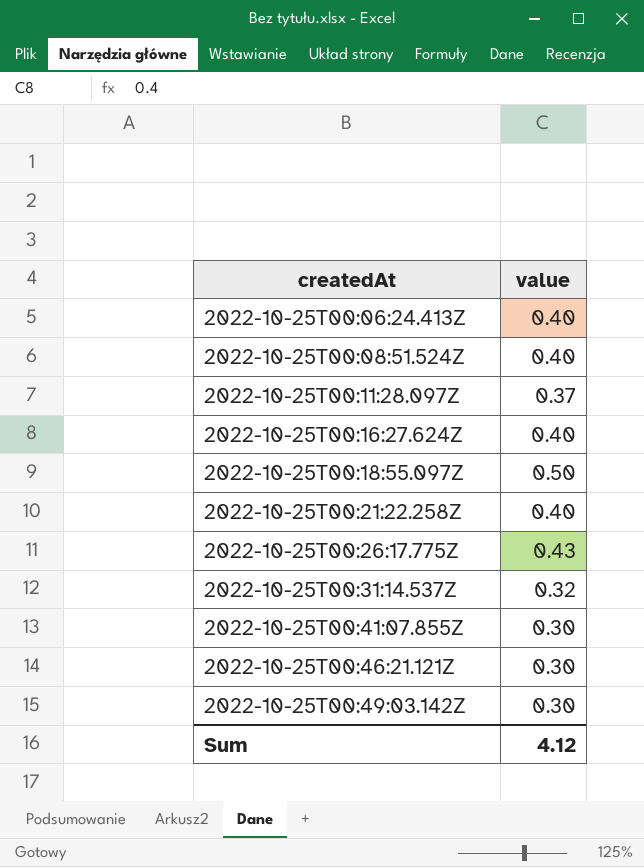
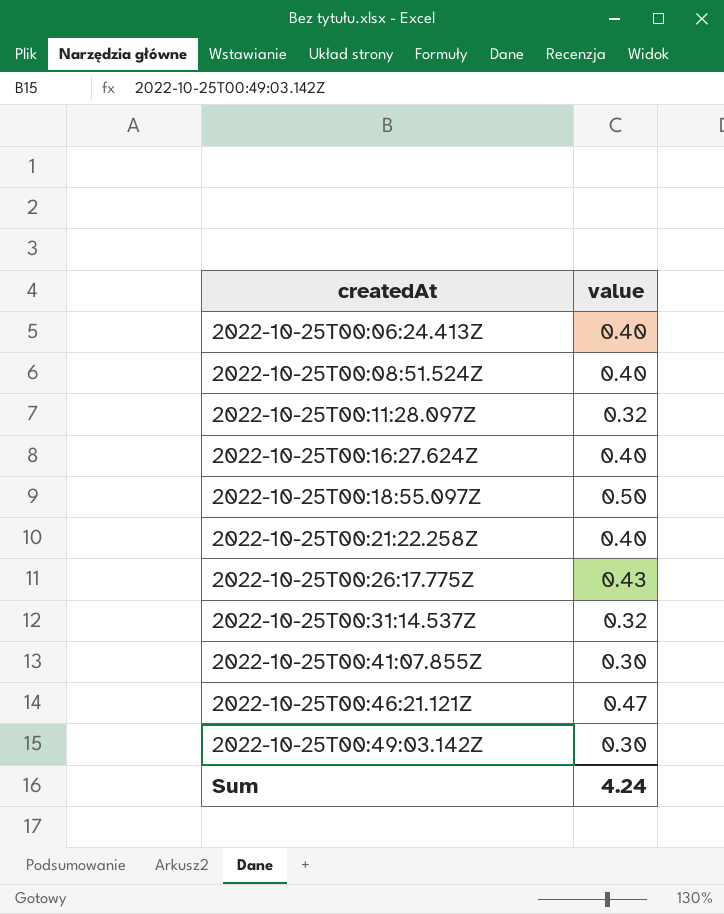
2022-10-25T00:11:28.097Z | value: 0.37 -> 0.32
2022-10-25T00:46:21.121Z | value: 0.30 -> 0.47
Sum | value: 4.12 -> 4.24

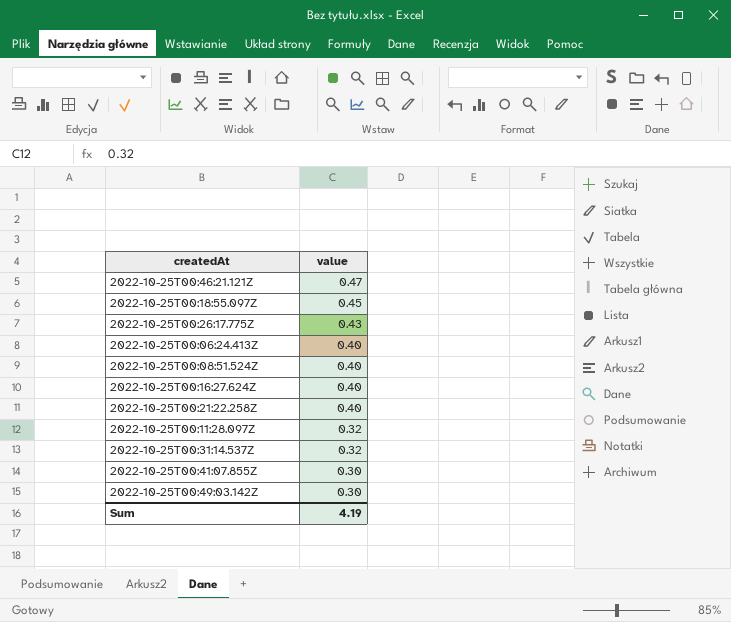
row order: createdAt ascending -> value descending
2022-10-25T00:18:55.097Z | value: 0.50 -> 0.45
Sum | value: 4.24 -> 4.19

